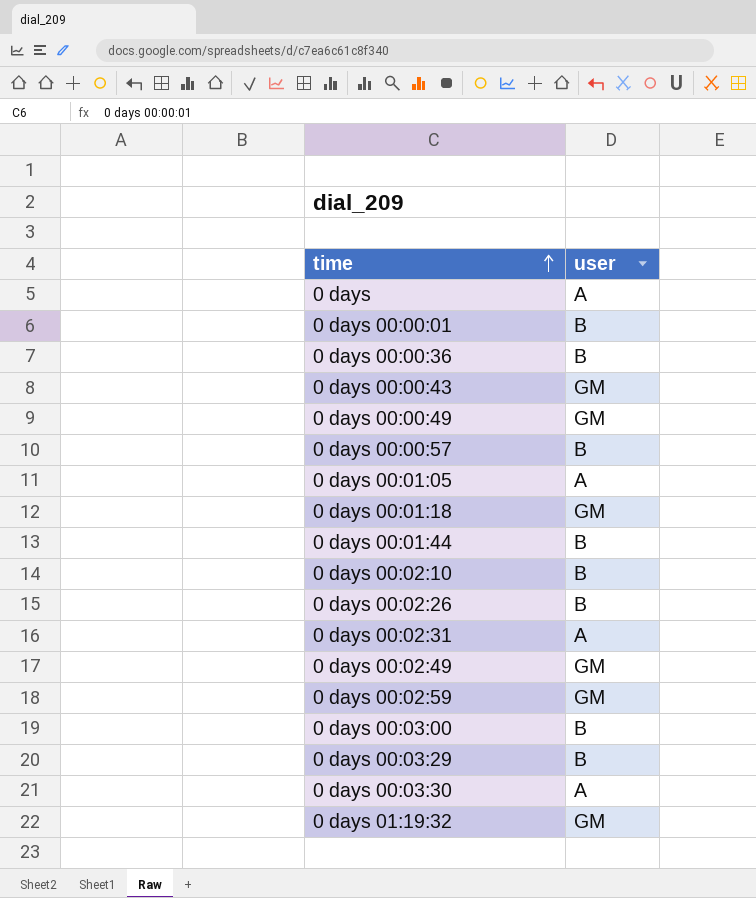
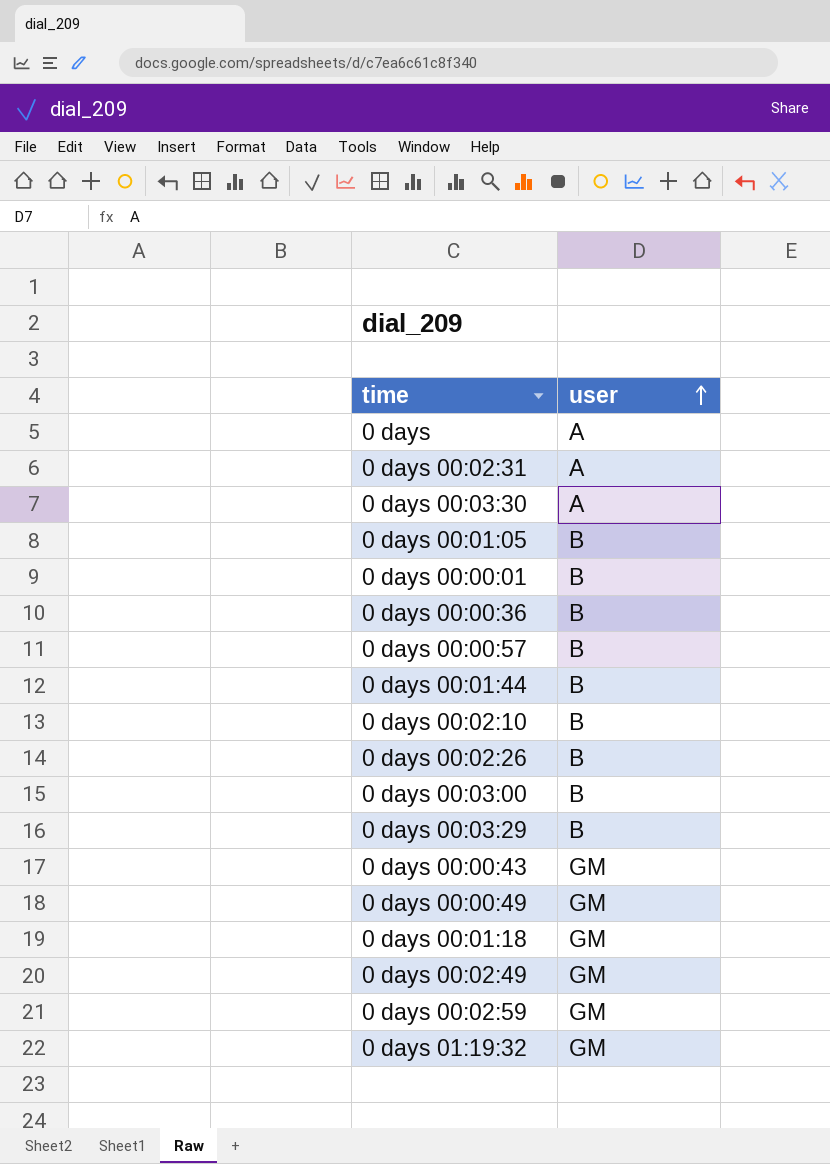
row order: time ascending -> user ascending
0 days 00:01:05 | user: A -> B

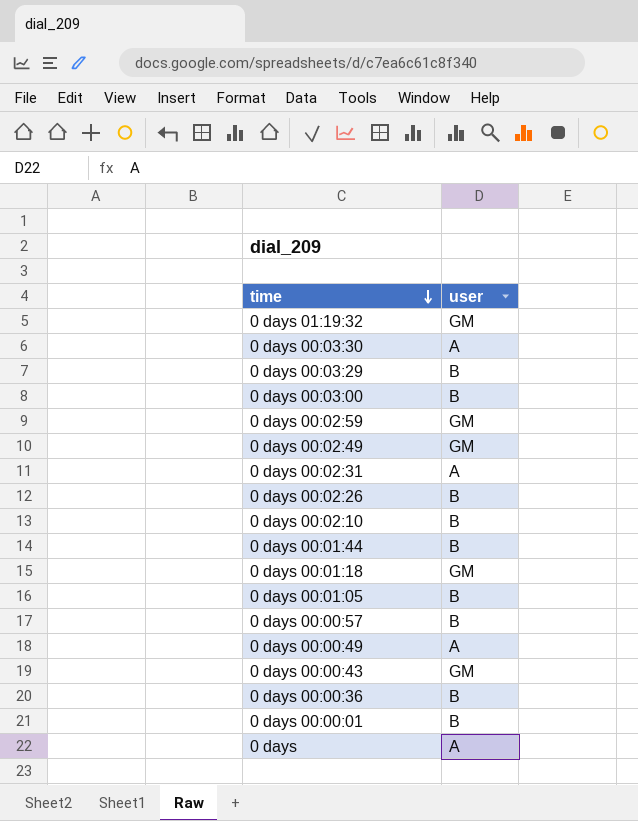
row order: user ascending -> time descending
0 days 00:00:49 | user: GM -> A

